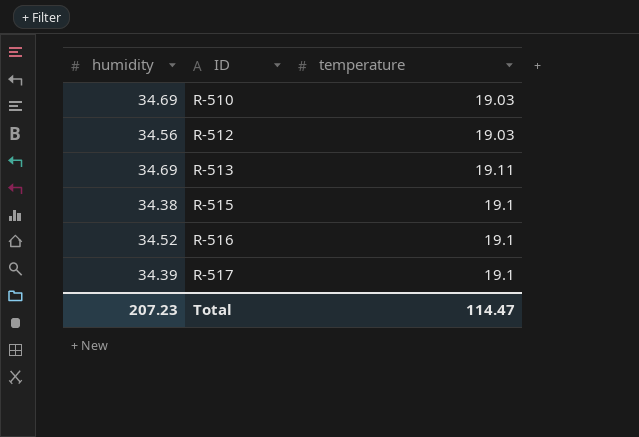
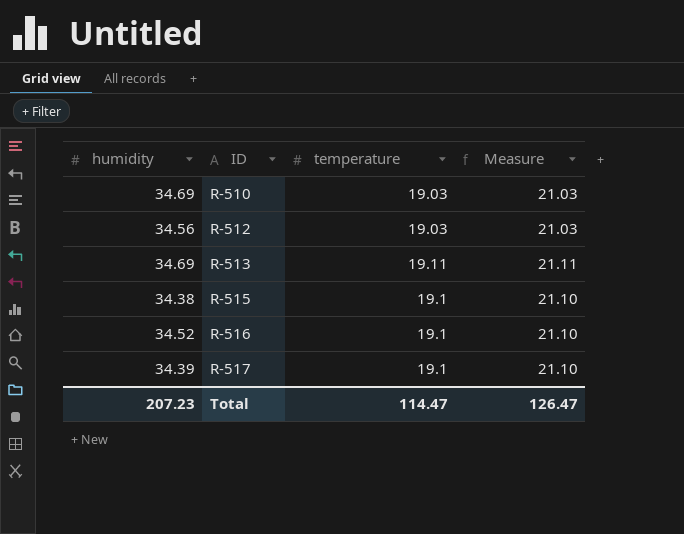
column Measure | formula: none -> [temperature] + 2

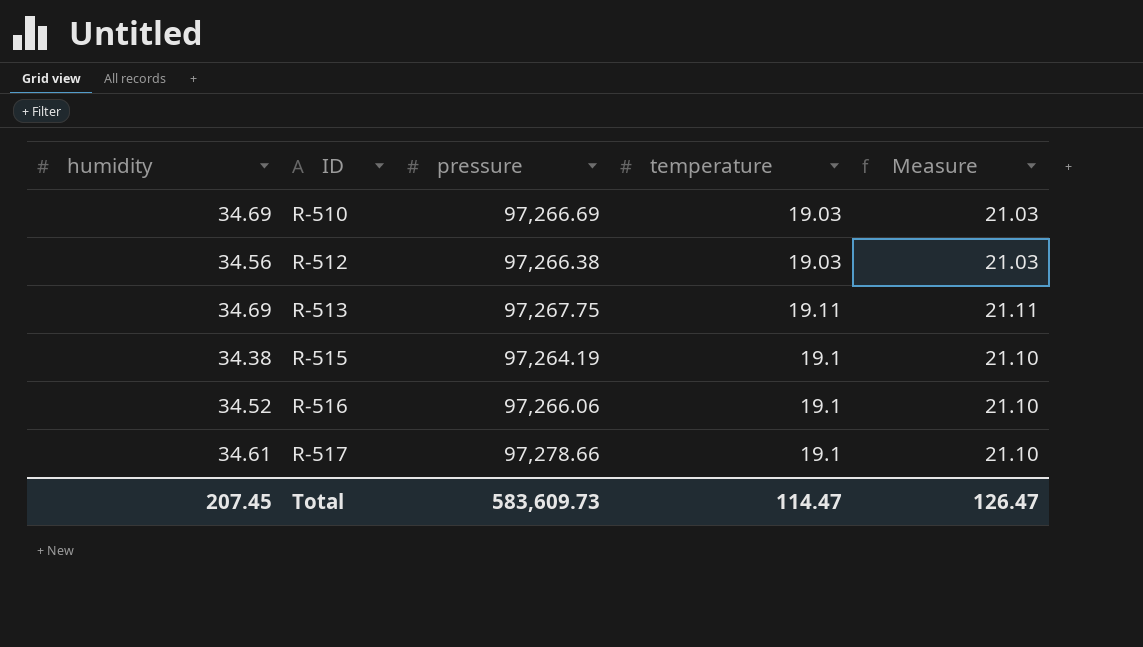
column pressure | position: none -> 3
R-517 | humidity: 34.39 -> 34.61
Total | humidity: 207.23 -> 207.45

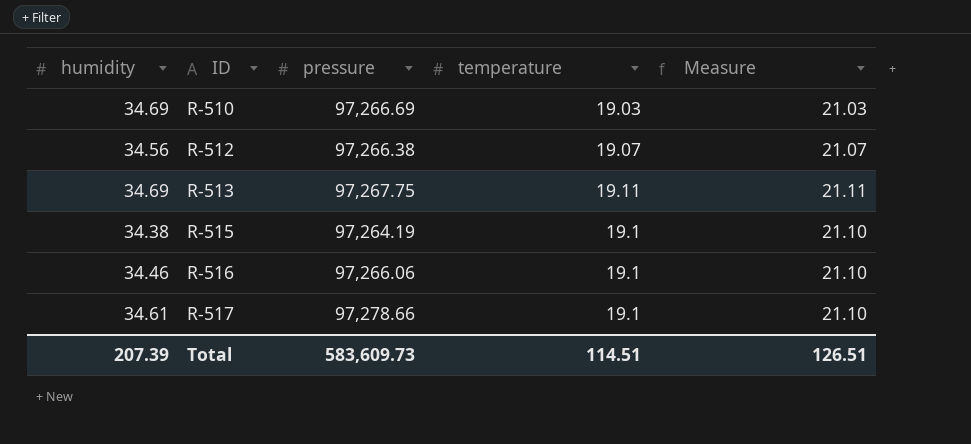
R-512 | temperature: 19.03 -> 19.07
R-512 | Measure: 21.03 -> 21.07
R-516 | humidity: 34.52 -> 34.46
Total | humidity: 207.45 -> 207.39
Total | temperature: 114.47 -> 114.51
Total | Measure: 126.47 -> 126.51

